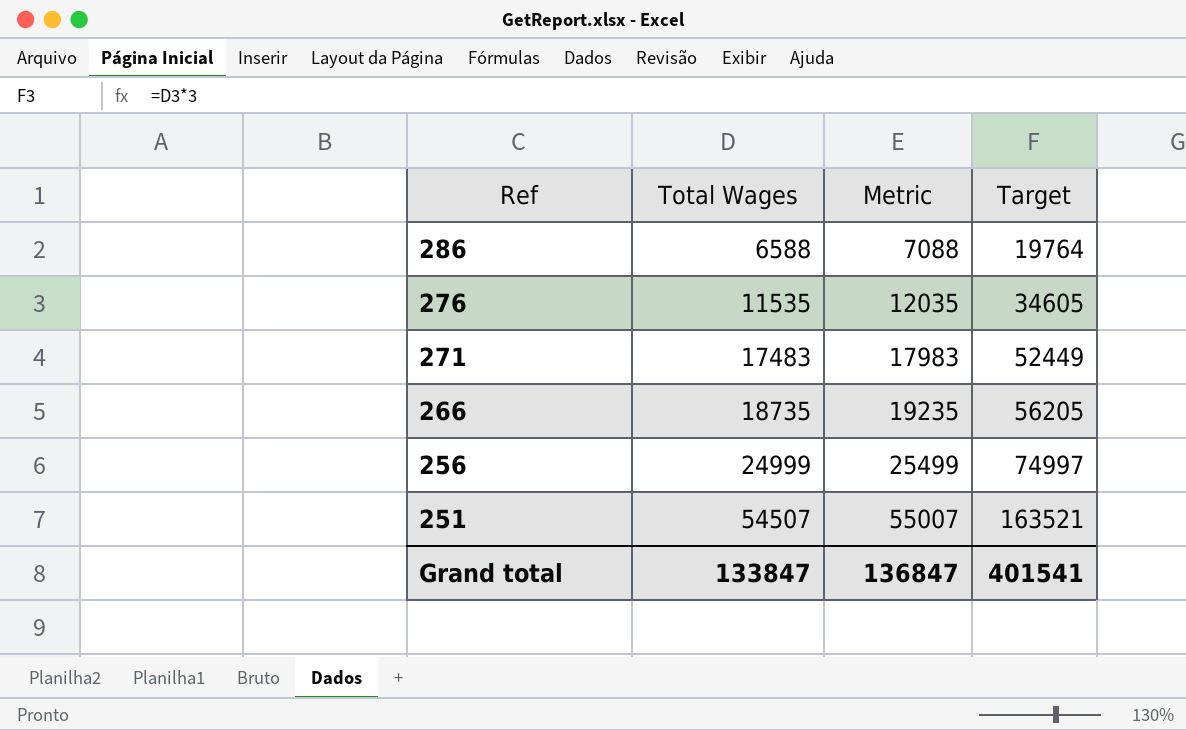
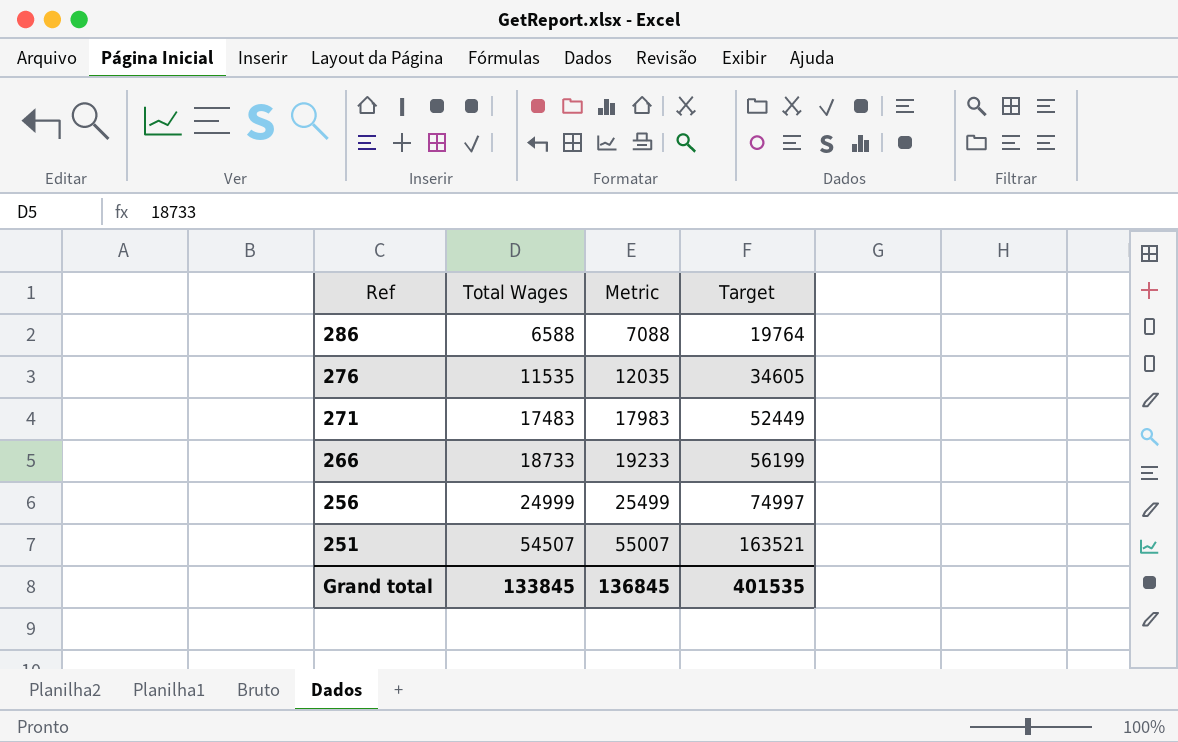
266 | Total Wages: 18735 -> 18733
266 | Metric: 19235 -> 19233
266 | Target: 56205 -> 56199
Grand total | Total Wages: 133847 -> 133845
Grand total | Metric: 136847 -> 136845
Grand total | Target: 401541 -> 401535

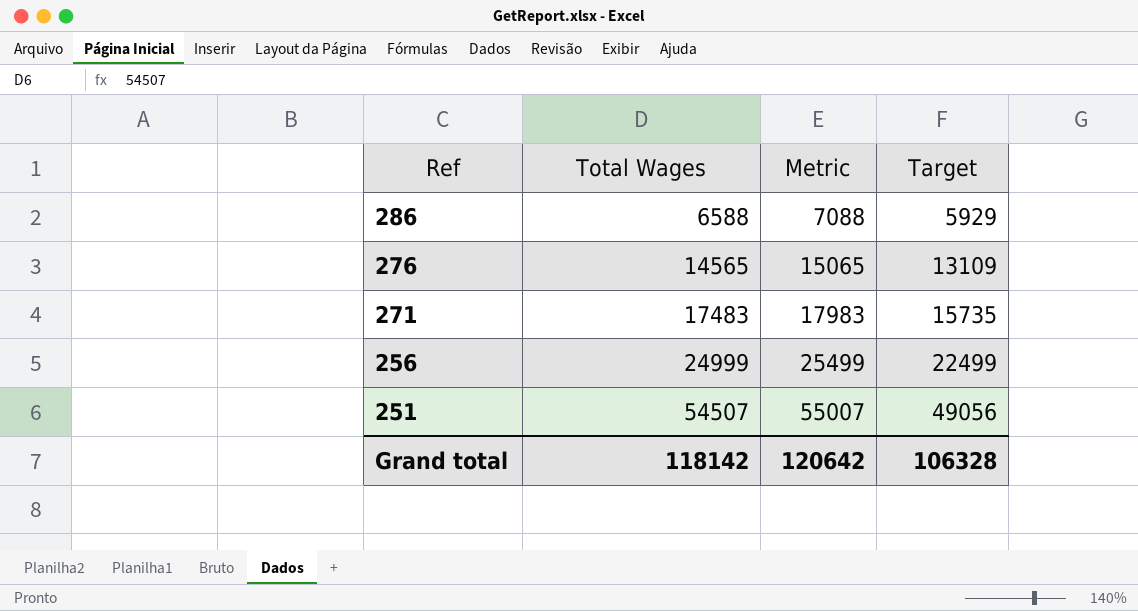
column Target | formula: [Total Wages] * 3 -> [Total Wages] * 0.9
row 266: 18733 | 19233 | 56199 -> none
276 | Total Wages: 11535 -> 14565
276 | Metric: 12035 -> 15065
Grand total | Total Wages: 133845 -> 118142
Grand total | Metric: 136845 -> 120642
Grand total | Target: 401535 -> 106328

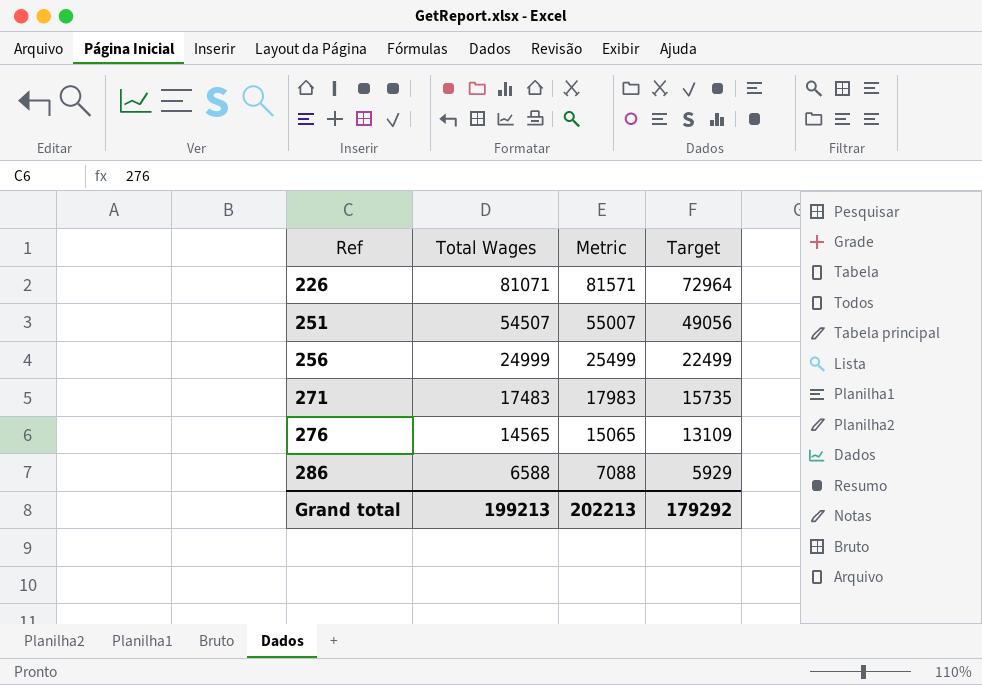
row order: Ref descending -> Ref ascending
row 226: none -> 81071 | 81571 | 72964
Grand total | Total Wages: 118142 -> 199213
Grand total | Metric: 120642 -> 202213
Grand total | Target: 106328 -> 179292

